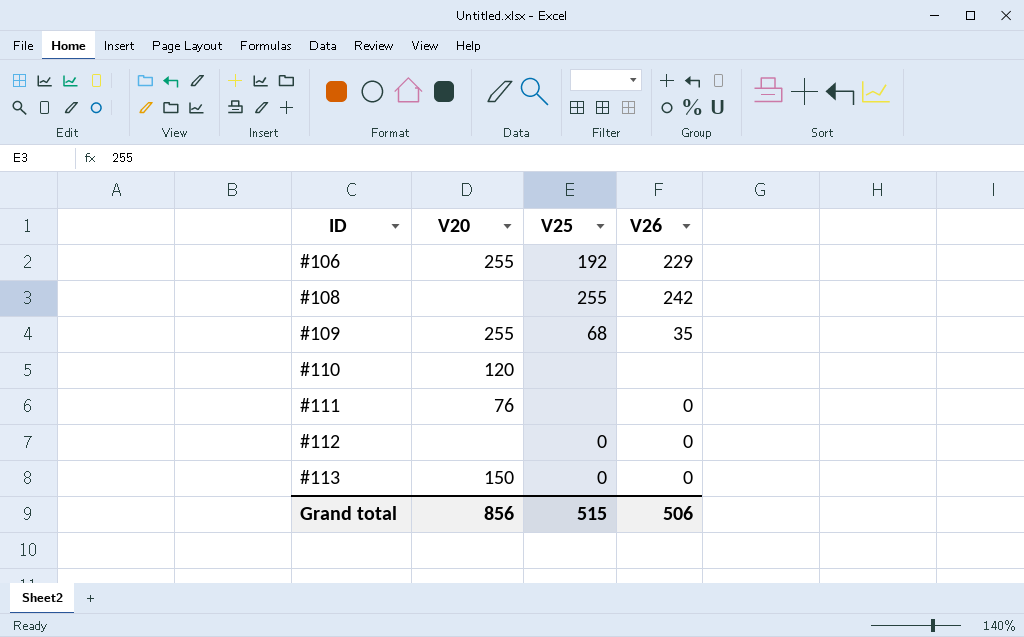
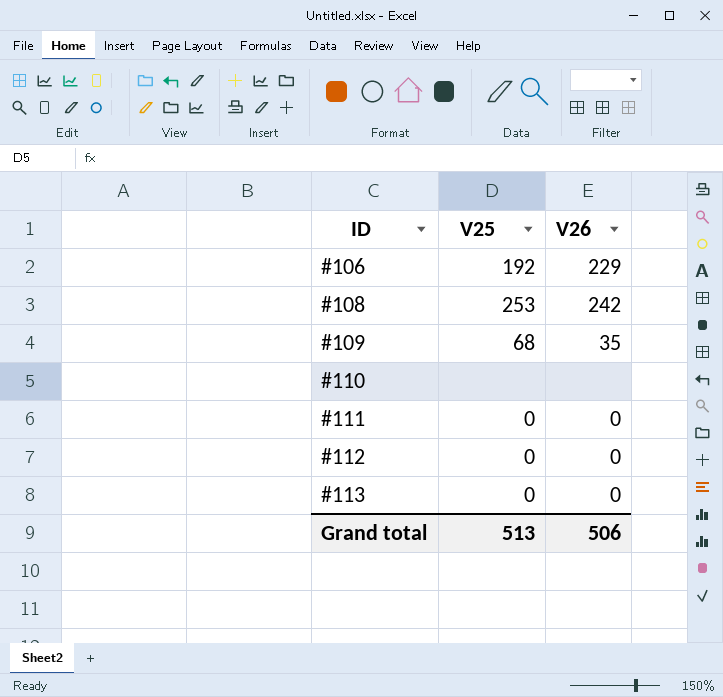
column V20 | position: 2 -> none
#108 | V25: 255 -> 253
#111 | V25: none -> 0
Grand total | V25: 515 -> 513

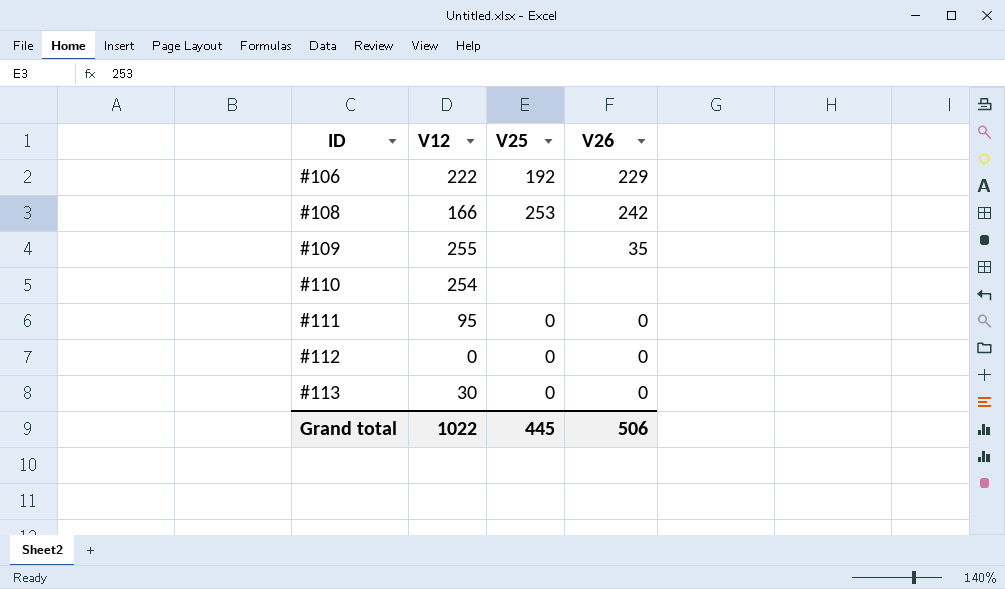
column V12 | position: none -> 2
#109 | V25: 68 -> none
Grand total | V25: 513 -> 445

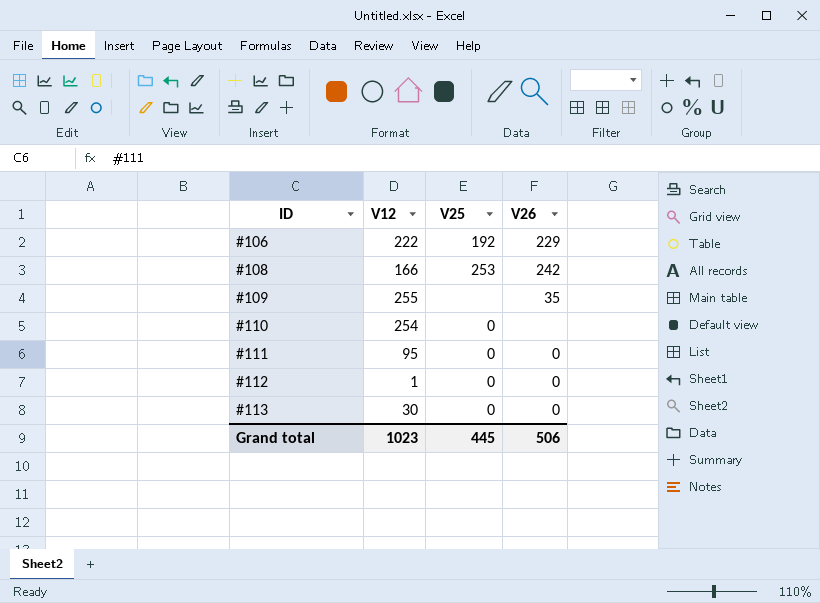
#110 | V25: none -> 0
#112 | V12: 0 -> 1
Grand total | V12: 1022 -> 1023

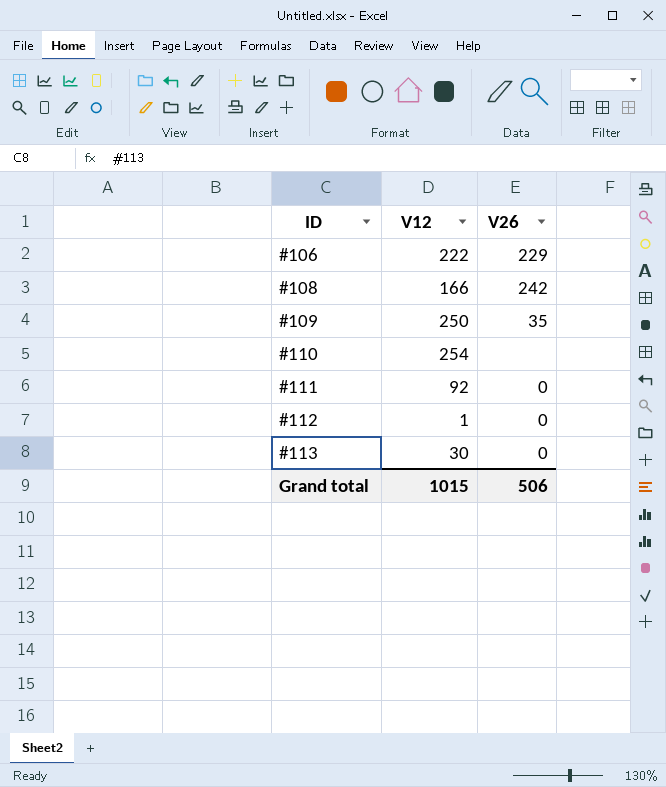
column V25 | position: 3 -> none
#109 | V12: 255 -> 250
#111 | V12: 95 -> 92
Grand total | V12: 1023 -> 1015

